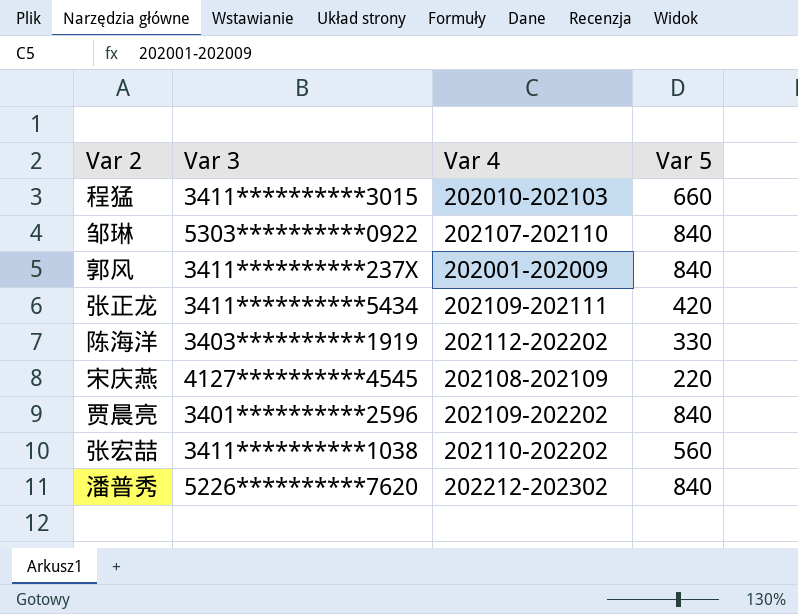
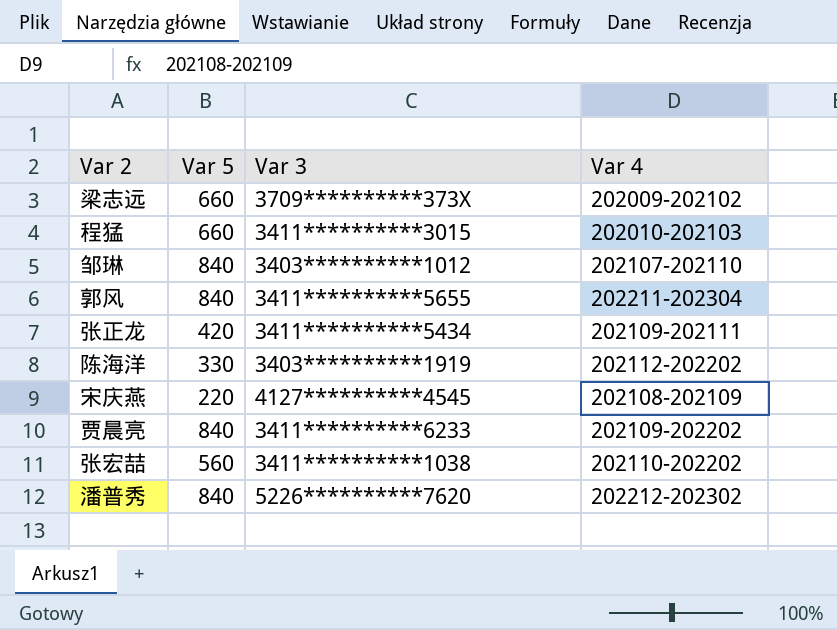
column Var 5 | position: 4 -> 2
row 梁志远: none -> 660 | 3709**********373X | 202009-202102
邹琳 | Var 3: 5303**********0922 -> 3403**********1012
郭风 | Var 3: 3411**********237X -> 3411**********5655
郭风 | Var 4: 202001-202009 -> 202211-202304
贾晨亮 | Var 3: 3401**********2596 -> 3411**********6233

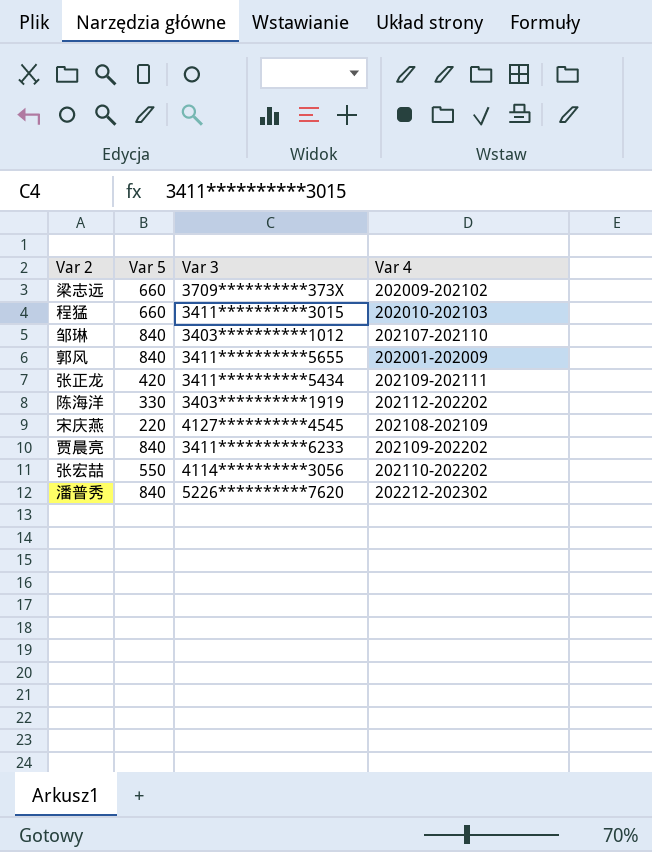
郭风 | Var 4: 202211-202304 -> 202001-202009
张宏喆 | Var 5: 560 -> 550
张宏喆 | Var 3: 3411**********1038 -> 4114**********3056

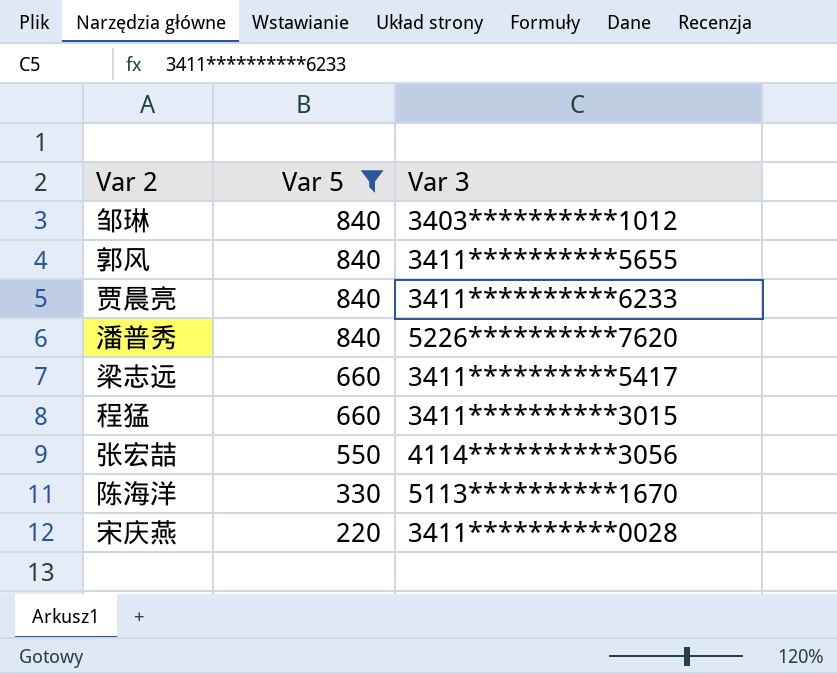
filter: none -> Var 5 != 420
row order: none -> Var 5 descending
column Var 4 | position: 4 -> none
梁志远 | Var 3: 3709**********373X -> 3411**********5417
陈海洋 | Var 3: 3403**********1919 -> 5113**********1670
宋庆燕 | Var 3: 4127**********4545 -> 3411**********0028

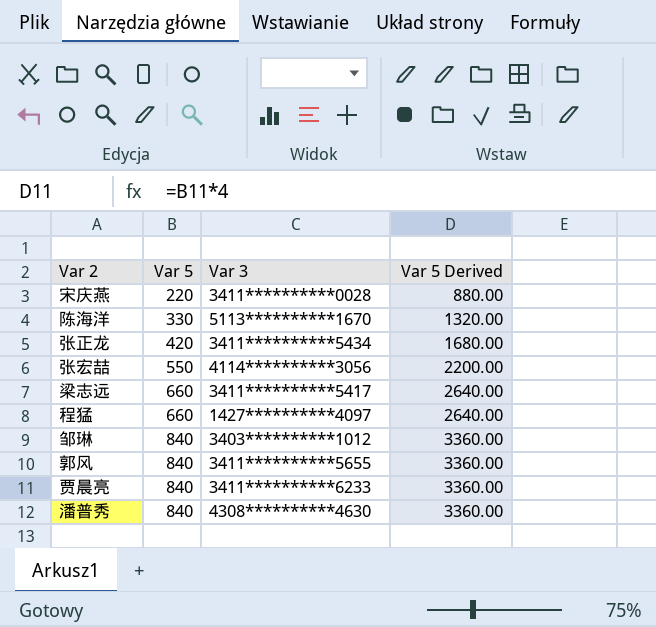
filter: Var 5 != 420 -> none
row order: Var 5 descending -> Var 5 ascending
column Var 5 Derived | formula: none -> [Var 5] * 4
程猛 | Var 3: 3411**********3015 -> 1427**********4097
潘普秀 | Var 3: 5226**********7620 -> 4308**********4630

